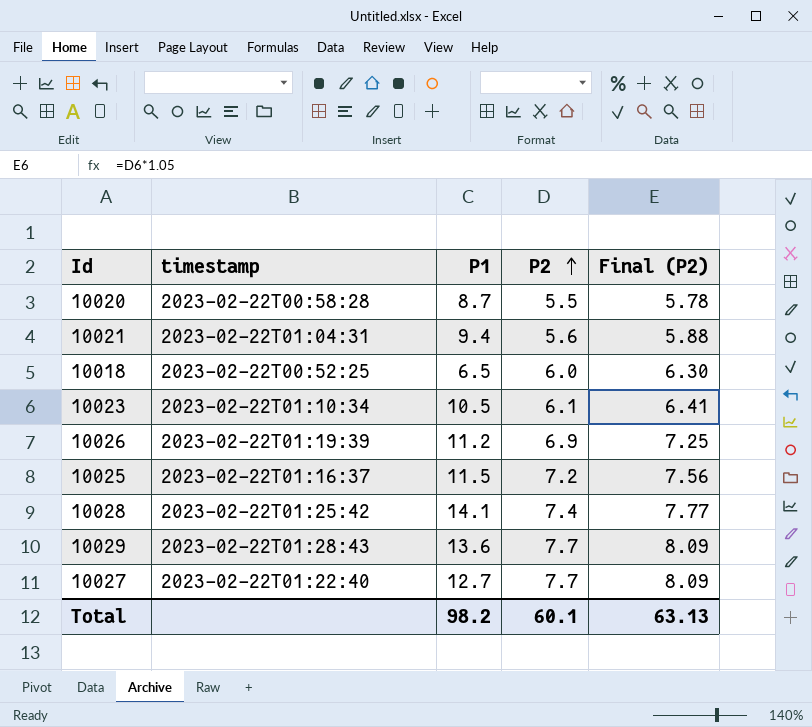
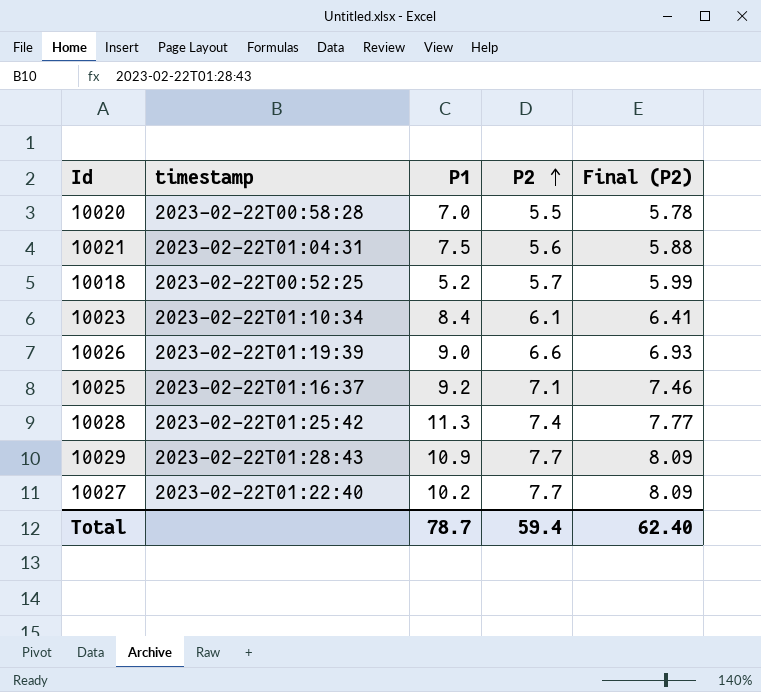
10020 | P1: 8.7 -> 7.0
10021 | P1: 9.4 -> 7.5
10018 | P1: 6.5 -> 5.2
10018 | P2: 6.0 -> 5.7
10018 | Final (P2): 6.30 -> 5.99
10023 | P1: 10.5 -> 8.4
10026 | P1: 11.2 -> 9.0
10026 | P2: 6.9 -> 6.6
10026 | Final (P2): 7.25 -> 6.93
10025 | P1: 11.5 -> 9.2
10025 | P2: 7.2 -> 7.1
10025 | Final (P2): 7.56 -> 7.46
10028 | P1: 14.1 -> 11.3
10029 | P1: 13.6 -> 10.9
10027 | P1: 12.7 -> 10.2
Total | P1: 98.2 -> 78.7
Total | P2: 60.1 -> 59.4
Total | Final (P2): 63.13 -> 62.40

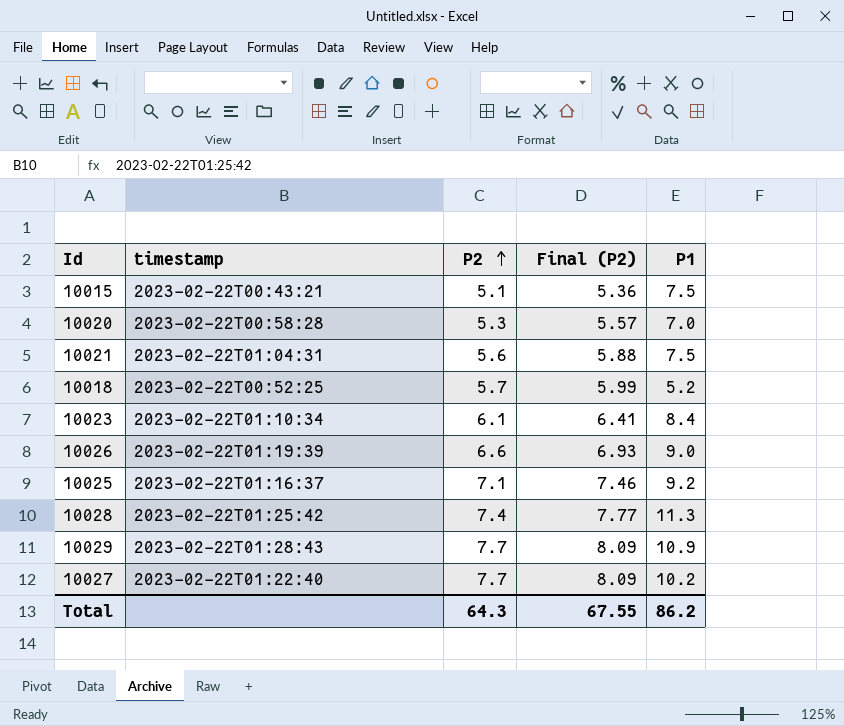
column P1 | position: 3 -> 5
row 10015: none -> 2023-02-22T00:43:21 | 5.1 | 5.36 | 7.5
10020 | P2: 5.5 -> 5.3
10020 | Final (P2): 5.78 -> 5.57
Total | P2: 59.4 -> 64.3
Total | Final (P2): 62.40 -> 67.55
Total | P1: 78.7 -> 86.2

